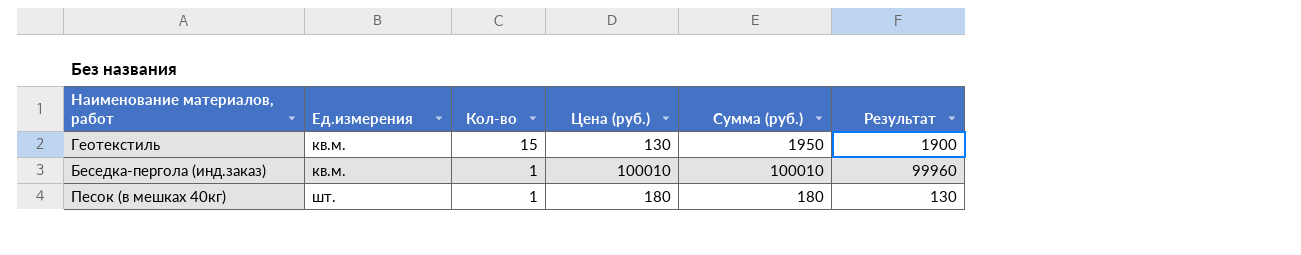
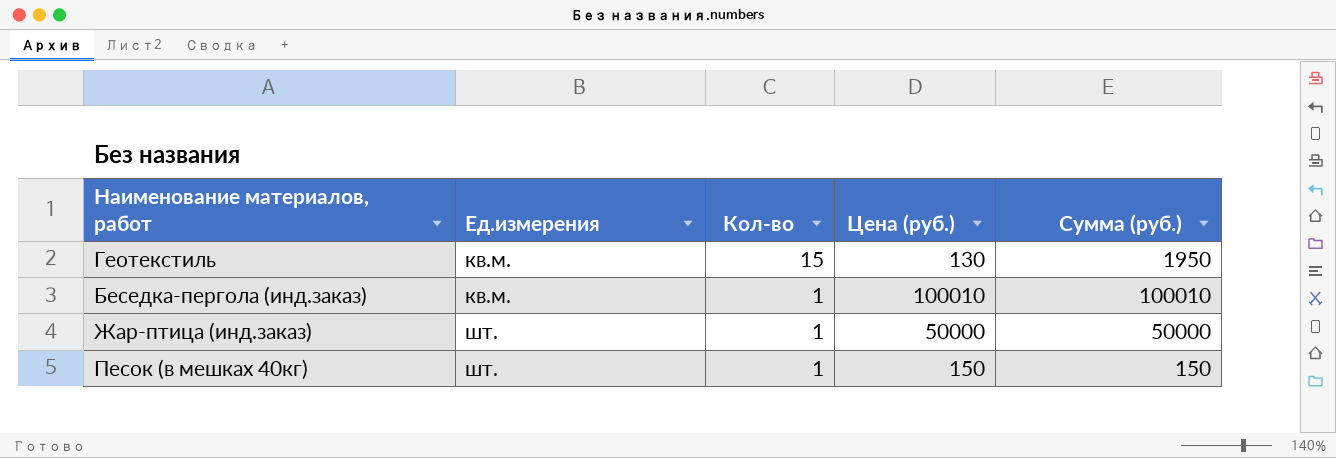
column Результат | formula: [Сумма (руб.)] - 50 -> none
row Жар-птица (инд.заказ): none -> шт. | 1 | 50000 | 50000
Песок (в мешках 40кг) | Цена (руб.): 180 -> 150
Песок (в мешках 40кг) | Сумма (руб.): 180 -> 150

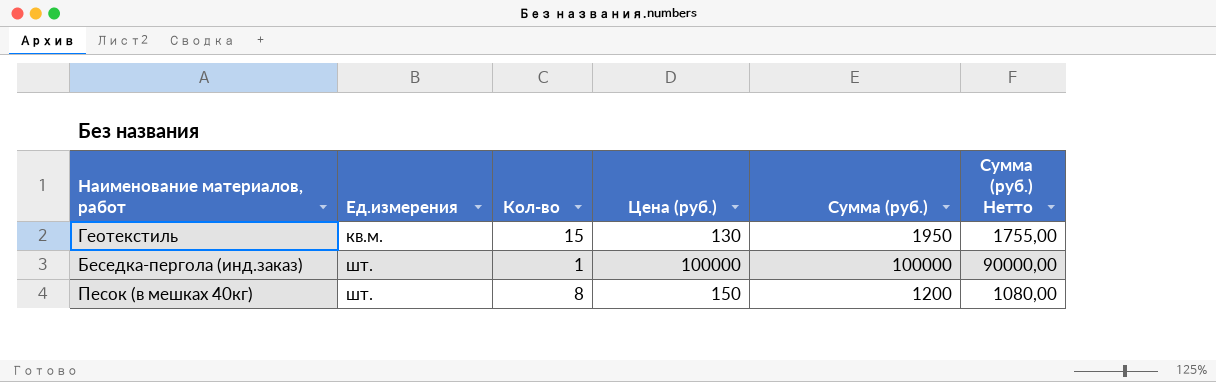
column Сумма (руб.) Нетто | formula: none -> [Сумма (руб.)] * 0,9
row Жар-птица (инд.заказ): шт. | 1 | 50000 | 50000 -> none
Беседка-пергола (инд.заказ) | Ед.измерения: кв.м. -> шт.
Беседка-пергола (инд.заказ) | Цена (руб.): 100010 -> 100000
Беседка-пергола (инд.заказ) | Сумма (руб.): 100010 -> 100000
Песок (в мешках 40кг) | Кол-во: 1 -> 8
Песок (в мешках 40кг) | Сумма (руб.): 150 -> 1200

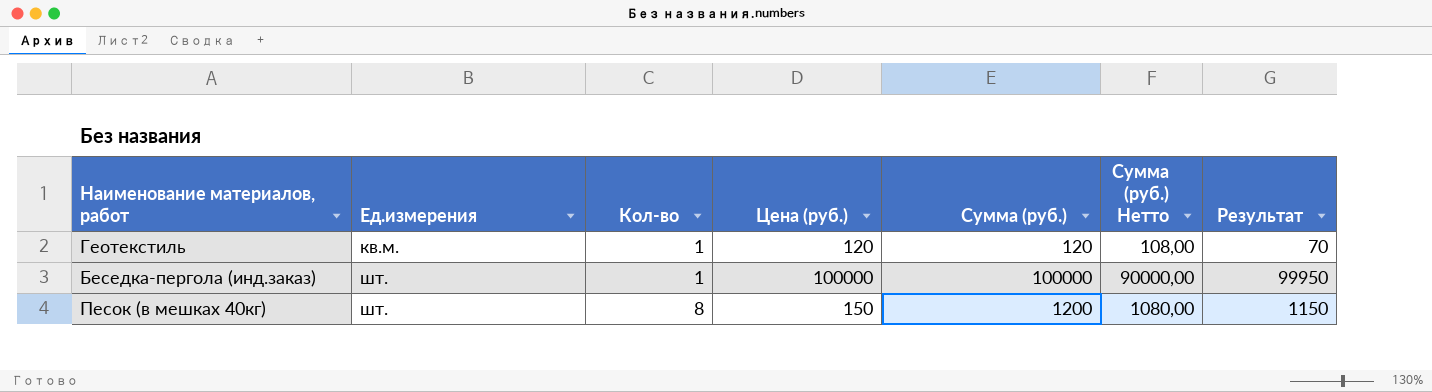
column Результат | formula: none -> [Сумма (руб.)] - 50
Геотекстиль | Кол-во: 15 -> 1
Геотекстиль | Цена (руб.): 130 -> 120
Геотекстиль | Сумма (руб.): 1950 -> 120
Геотекстиль | Сумма (руб.) Нетто: 1755,00 -> 108,00

